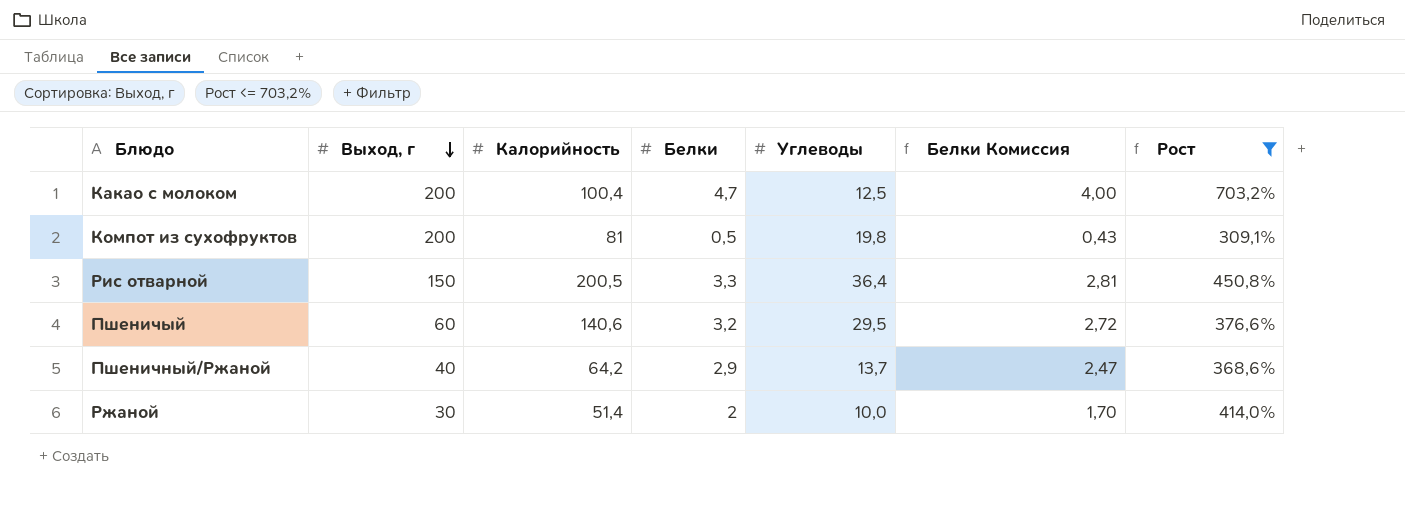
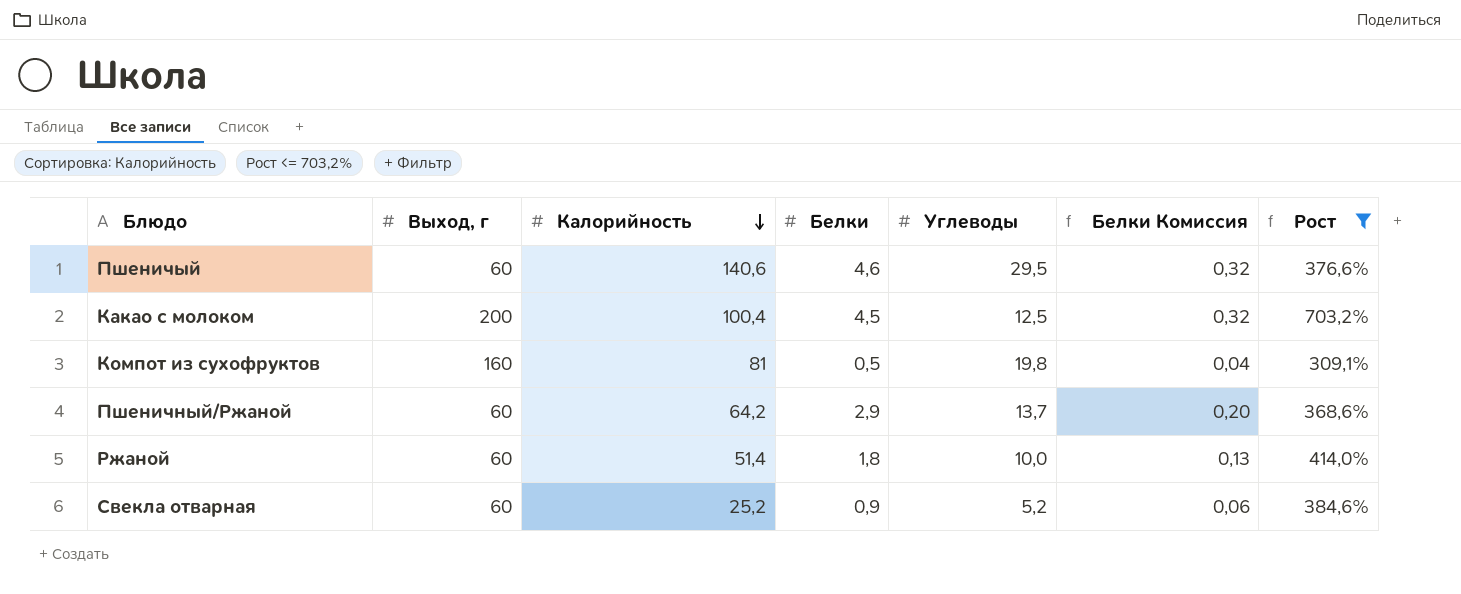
row order: Выход, г descending -> Калорийность descending
column Белки Комиссия | formula: [Белки] * 0,85 -> [Белки] * 0,07
row Рис отварной: 150 | 200,5 | 3,3 | 36,4 | 2,81 | 450,8% -> none
Пшеничый | Белки: 3,2 -> 4,6
Какао с молоком | Белки: 4,7 -> 4,5
Компот из сухофруктов | Выход, г: 200 -> 160
Пшеничный/Ржаной | Выход, г: 40 -> 60
Ржаной | Выход, г: 30 -> 60
Ржаной | Белки: 2 -> 1,8
row Свекла отварная: none -> 60 | 25,2 | 0,9 | 5,2 | 0,06 | 384,6%

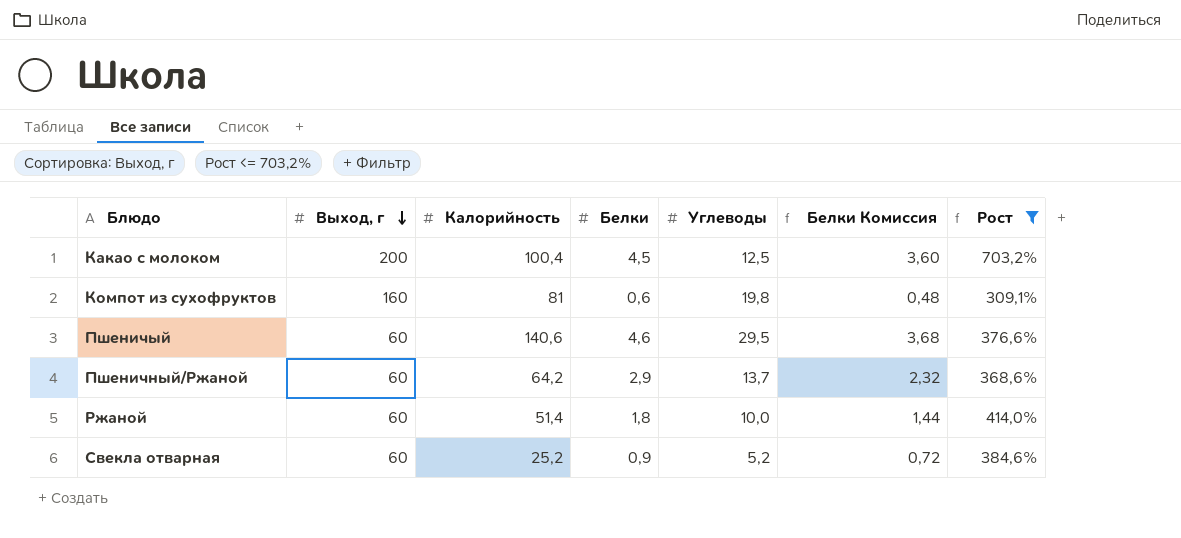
row order: Калорийность descending -> Выход, г descending
column Белки Комиссия | formula: [Белки] * 0,07 -> [Белки] * 0,8
Компот из сухофруктов | Белки: 0,5 -> 0,6

